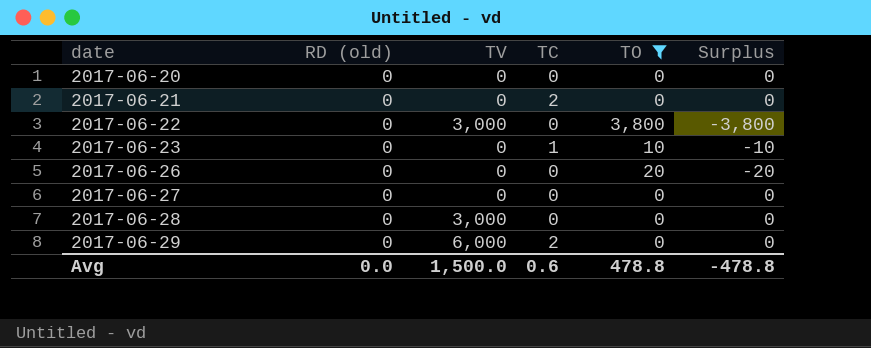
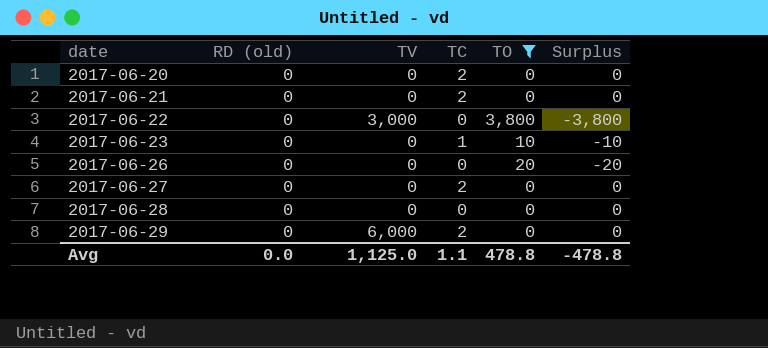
2017-06-20 | TC: 0 -> 2
2017-06-27 | TC: 0 -> 2
2017-06-28 | TV: 3,000 -> 0
Avg | TV: 1,500.0 -> 1,125.0
Avg | TC: 0.6 -> 1.1

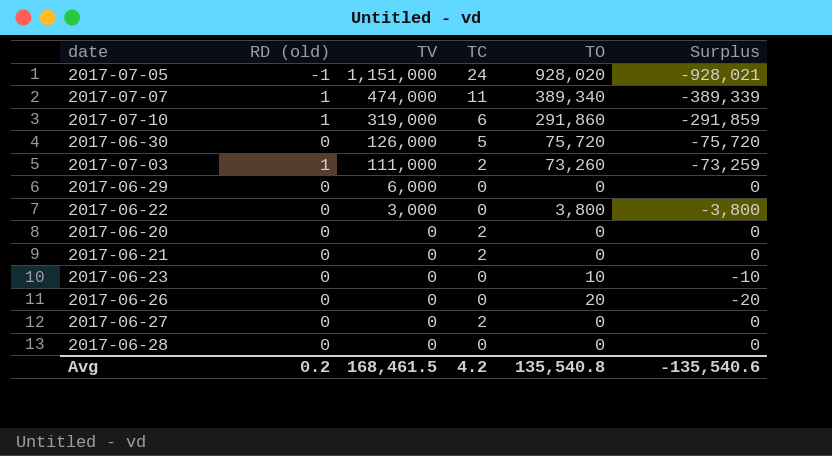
filter: TO <= 3,800 -> none
row order: date ascending -> TV descending
2017-06-29 | TC: 2 -> 0
2017-06-23 | TC: 1 -> 0
Avg | RD (old): 0.0 -> 0.2
Avg | TV: 1,125.0 -> 168,461.5
Avg | TC: 1.1 -> 4.2
Avg | TO: 478.8 -> 135,540.8
Avg | Surplus: -478.8 -> -135,540.6

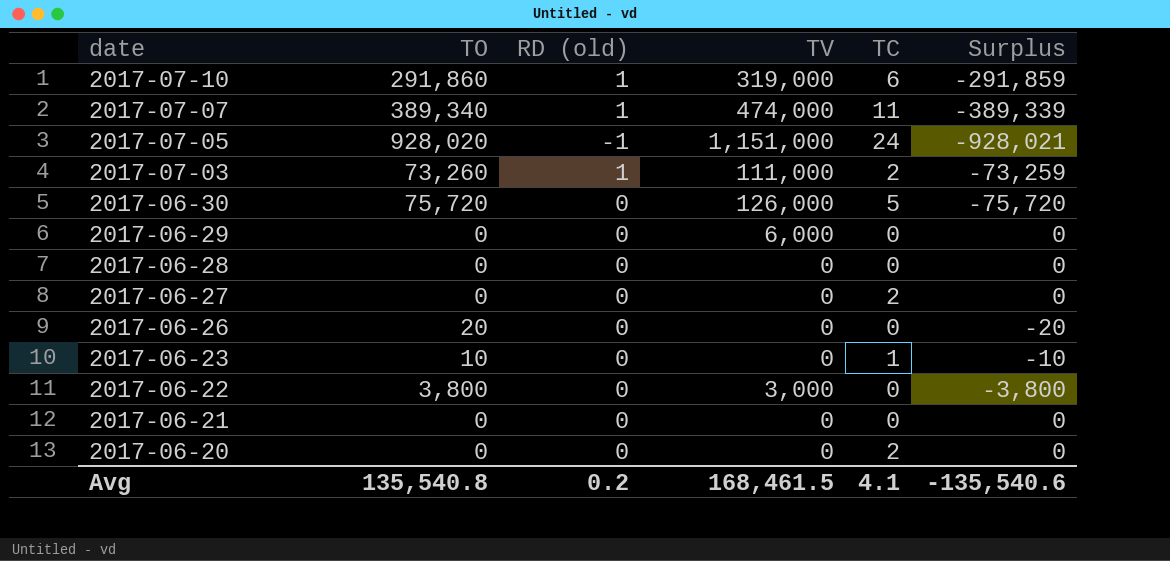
row order: TV descending -> date descending
column TO | position: 5 -> 2
2017-06-23 | TC: 0 -> 1
2017-06-21 | TC: 2 -> 0
Avg | TC: 4.2 -> 4.1

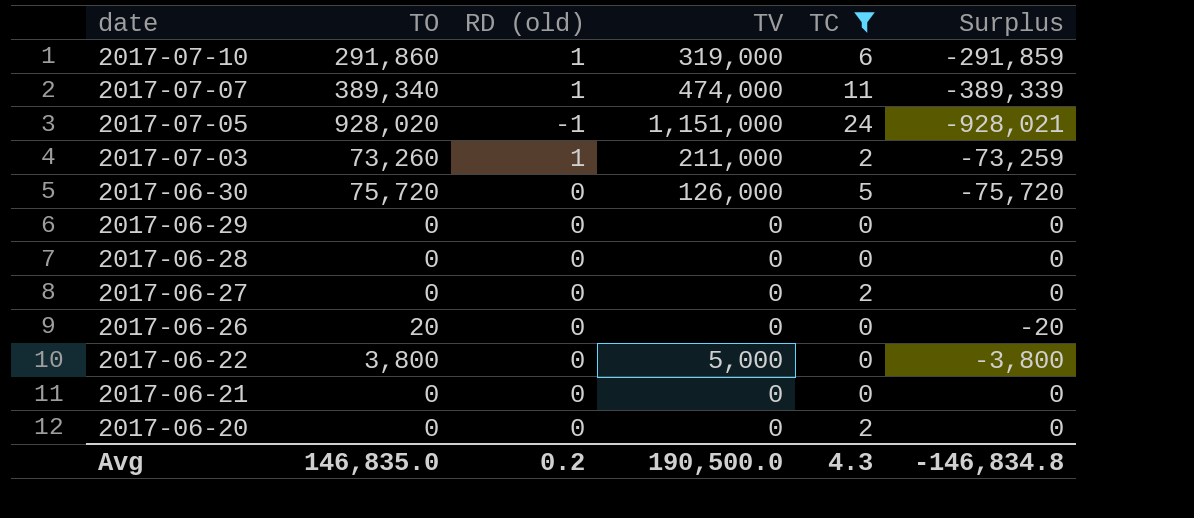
filter: none -> TC != 1
2017-07-03 | TV: 111,000 -> 211,000
2017-06-29 | TV: 6,000 -> 0
2017-06-22 | TV: 3,000 -> 5,000
Avg | TO: 135,540.8 -> 146,835.0
Avg | TV: 168,461.5 -> 190,500.0
Avg | TC: 4.1 -> 4.3
Avg | Surplus: -135,540.6 -> -146,834.8

